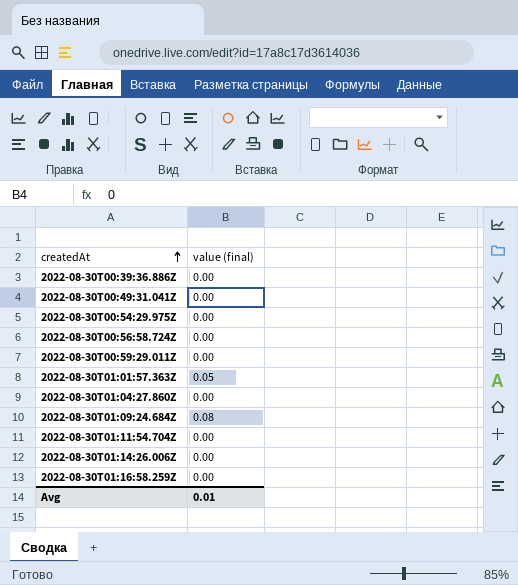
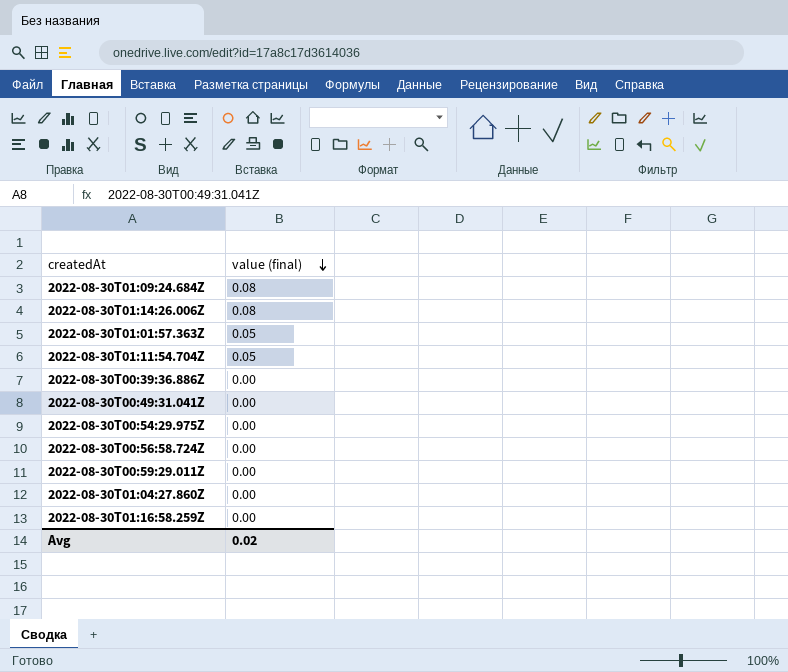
row order: createdAt ascending -> value (final) descending
2022-08-30T01:14:26.006Z | value (final): 0.00 -> 0.08
2022-08-30T01:11:54.704Z | value (final): 0.00 -> 0.05
Avg | value (final): 0.01 -> 0.02

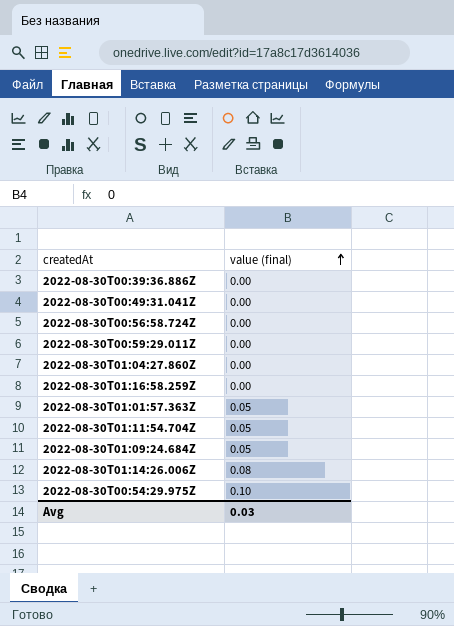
row order: value (final) descending -> value (final) ascending
2022-08-30T01:09:24.684Z | value (final): 0.08 -> 0.05
2022-08-30T00:54:29.975Z | value (final): 0.00 -> 0.10
Avg | value (final): 0.02 -> 0.03

